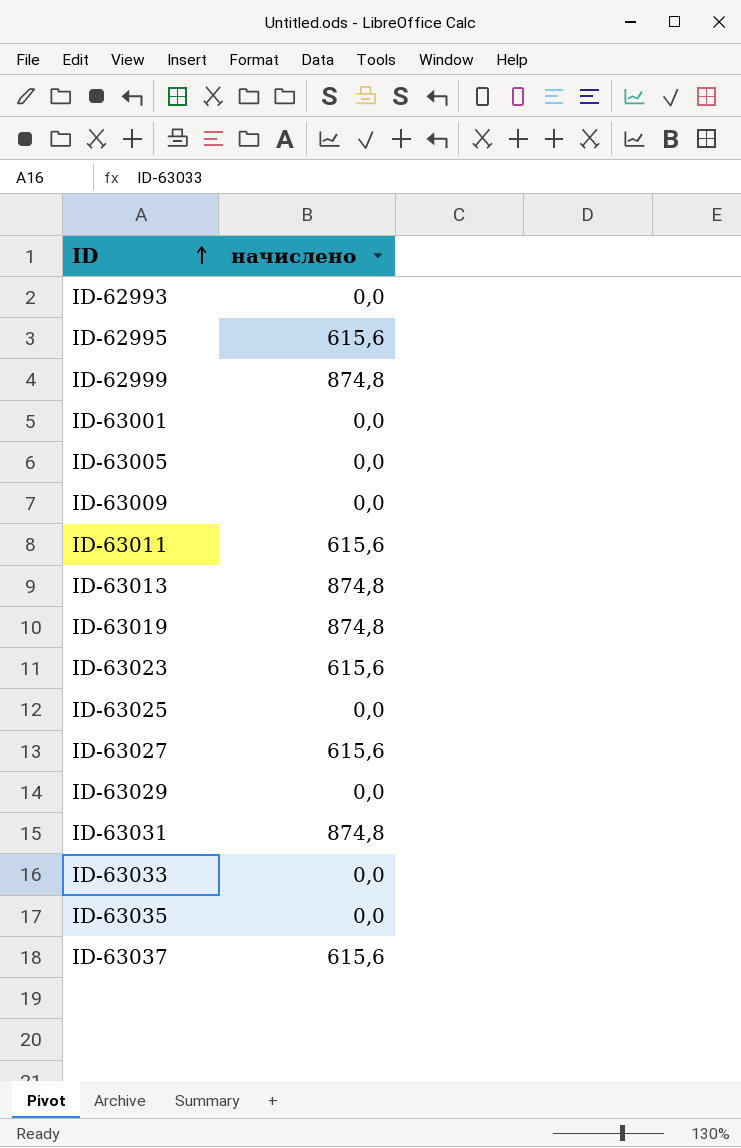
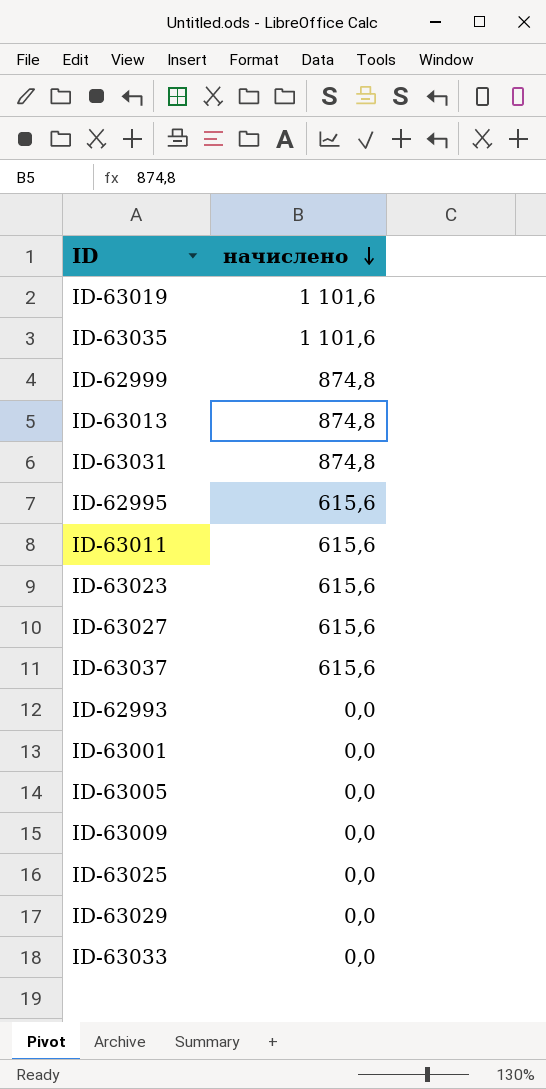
row order: ID ascending -> начислено descending
ID-63019 | начислено: 874,8 -> 1 101,6
ID-63035 | начислено: 0,0 -> 1 101,6

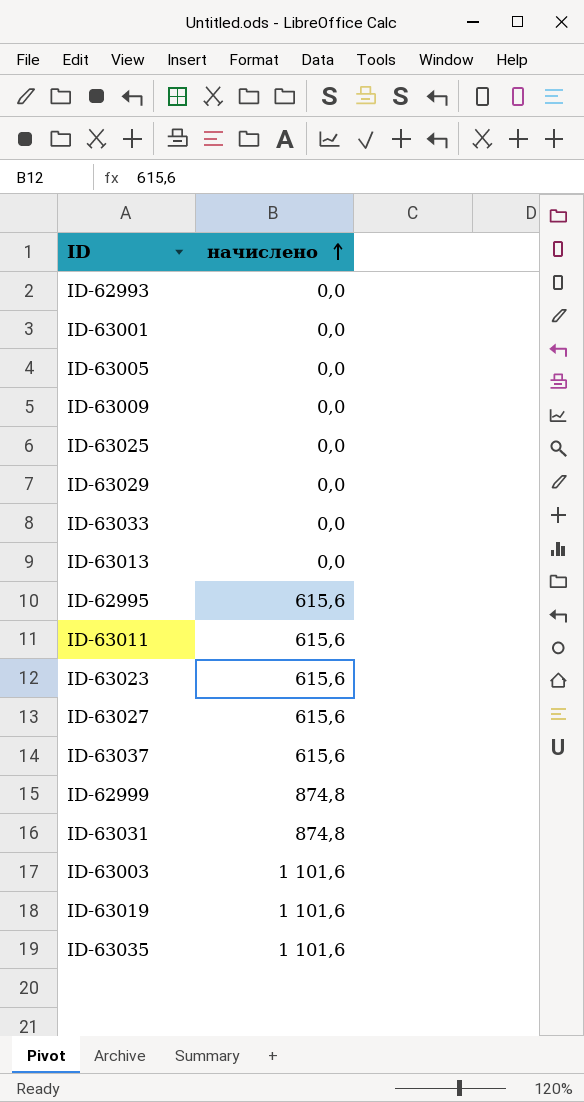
row order: начислено descending -> начислено ascending
ID-63013 | начислено: 874,8 -> 0,0
row ID-63003: none -> 1 101,6

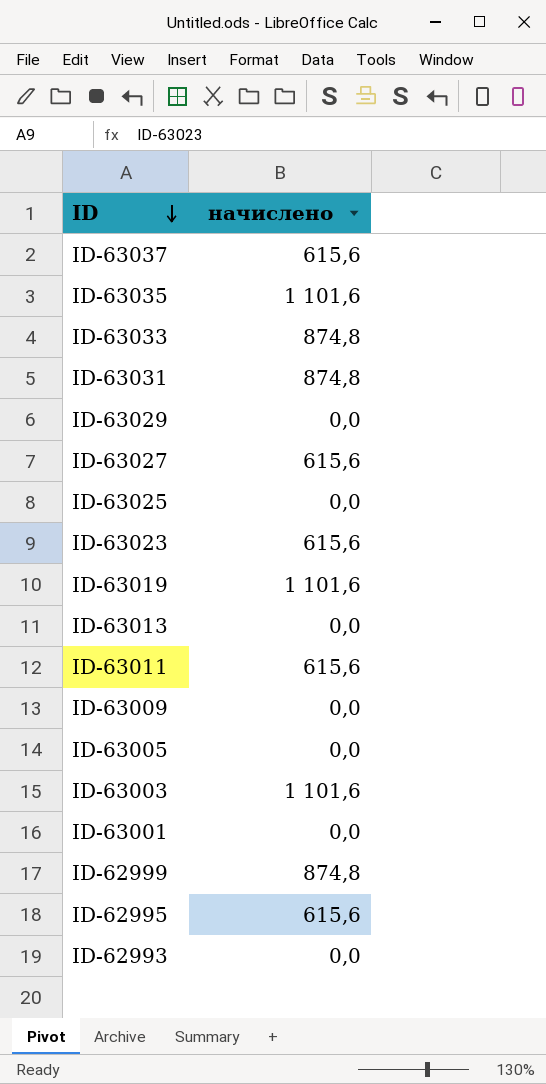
row order: начислено ascending -> ID descending
ID-63033 | начислено: 0,0 -> 874,8

